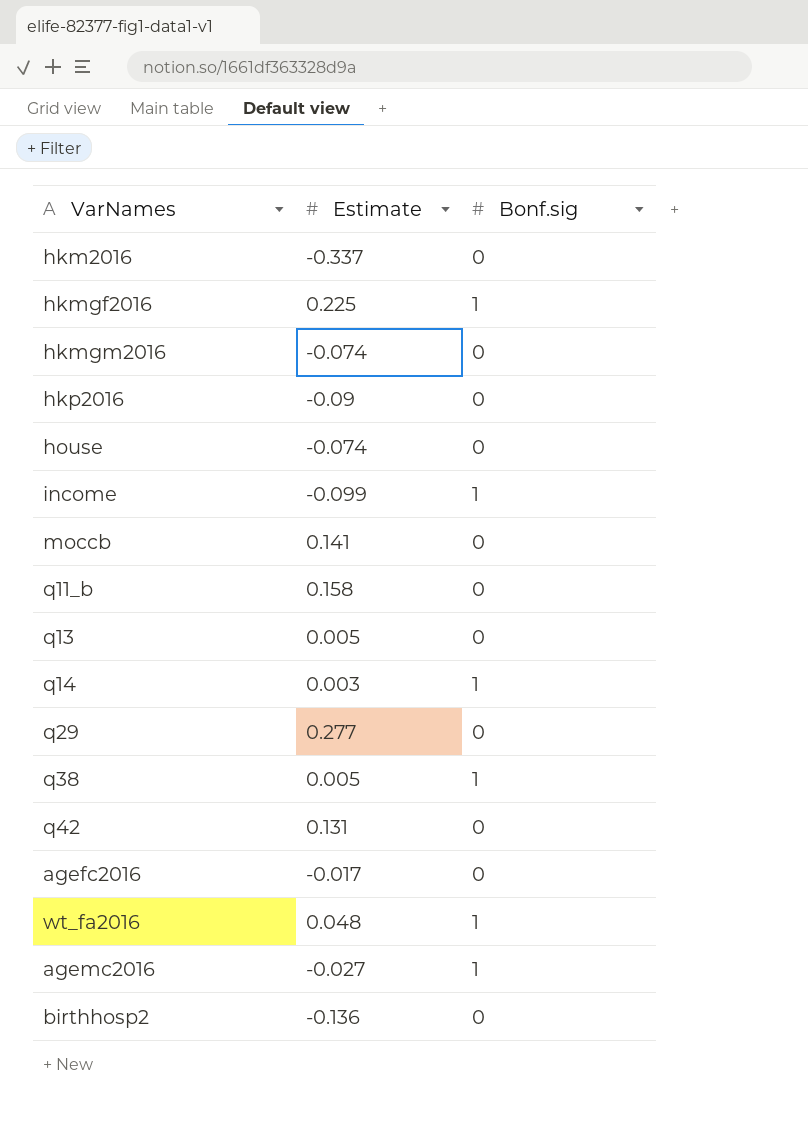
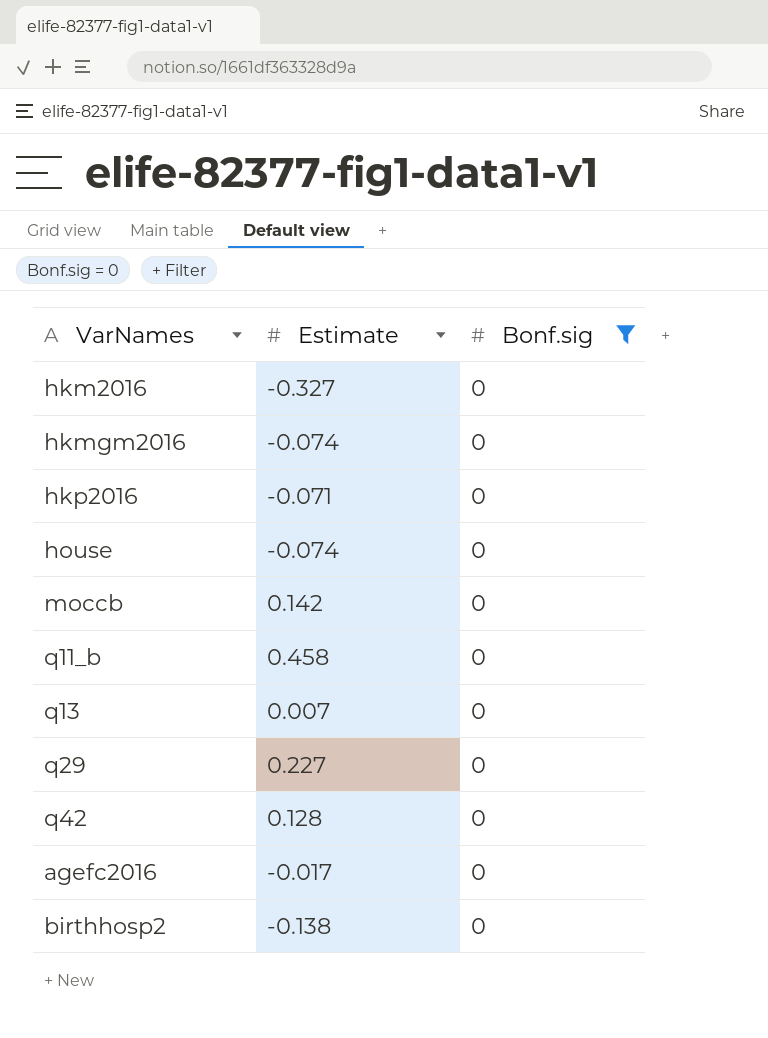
filter: none -> Bonf.sig = 0
hkm2016 | Estimate: -0.337 -> -0.327
hkp2016 | Estimate: -0.09 -> -0.071
moccb | Estimate: 0.141 -> 0.142
q11_b | Estimate: 0.158 -> 0.458
q13 | Estimate: 0.005 -> 0.007
q29 | Estimate: 0.277 -> 0.227
q42 | Estimate: 0.131 -> 0.128
birthhosp2 | Estimate: -0.136 -> -0.138

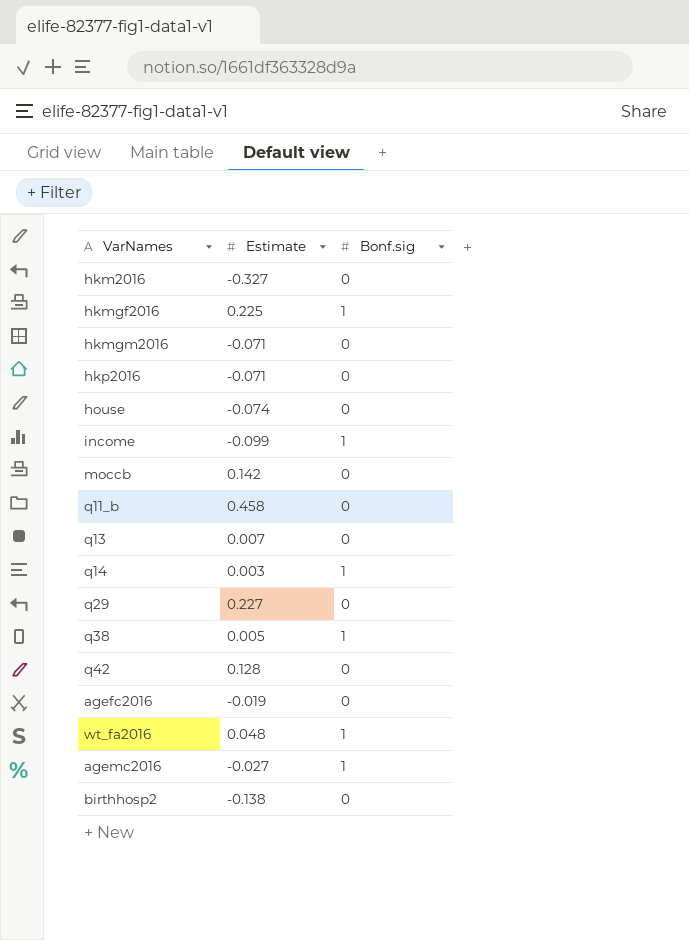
filter: Bonf.sig = 0 -> none
hkmgm2016 | Estimate: -0.074 -> -0.071
agefc2016 | Estimate: -0.017 -> -0.019

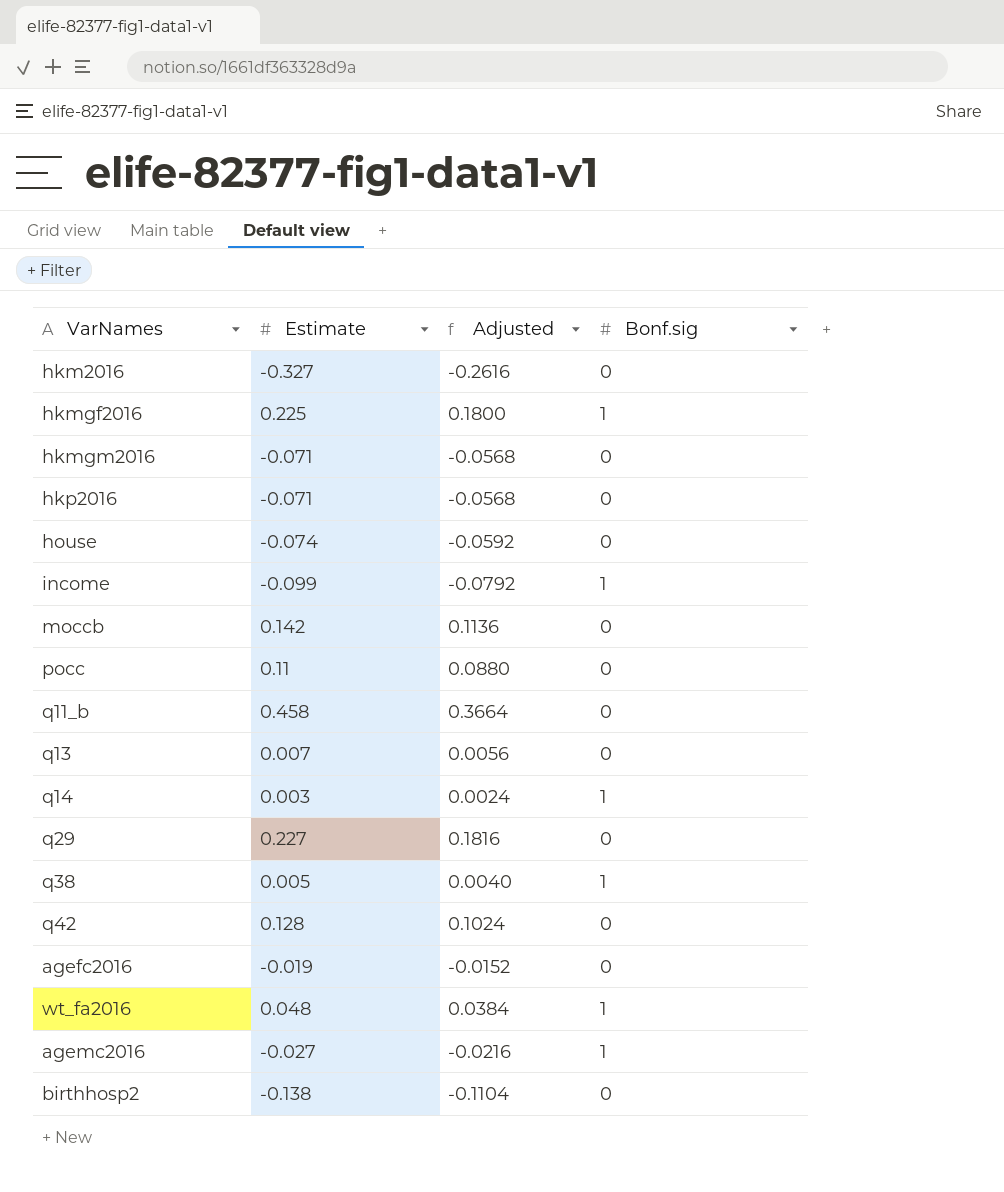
column Adjusted | formula: none -> [Estimate] * 0.8
row pocc: none -> 0.11 | 0.0880 | 0

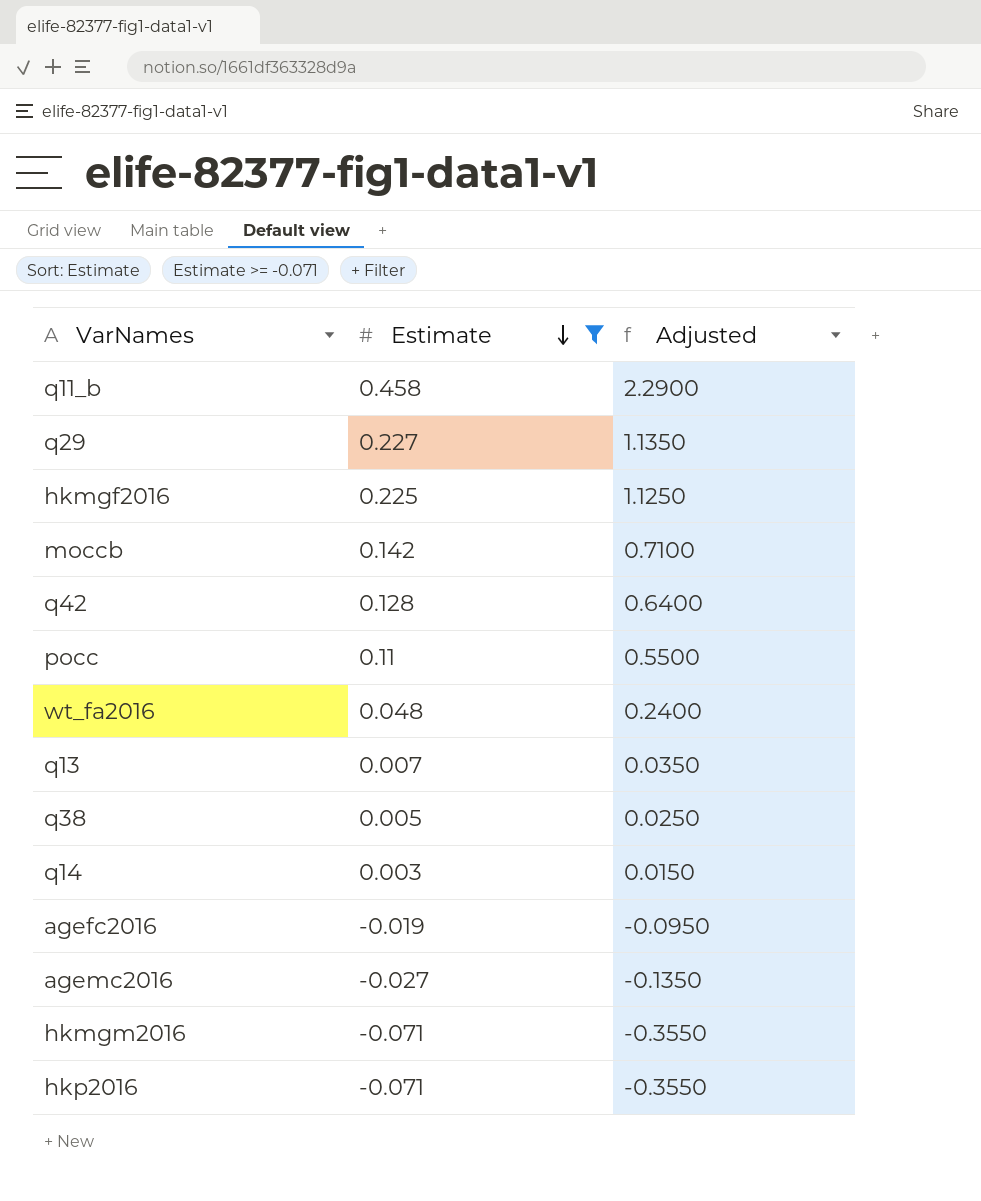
filter: none -> Estimate >= -0.071
row order: none -> Estimate descending
column Bonf.sig | position: 4 -> none
column Adjusted | formula: [Estimate] * 0.8 -> [Estimate] * 5

